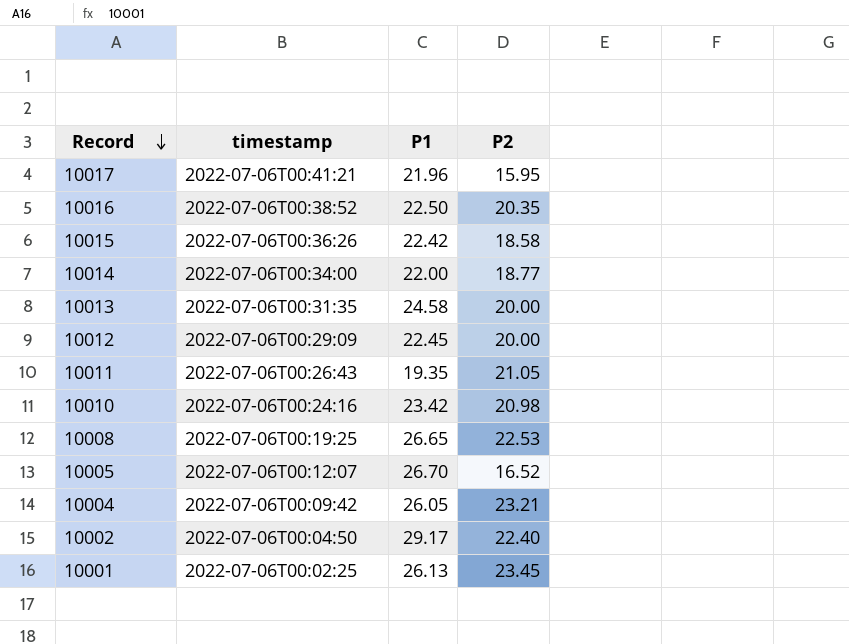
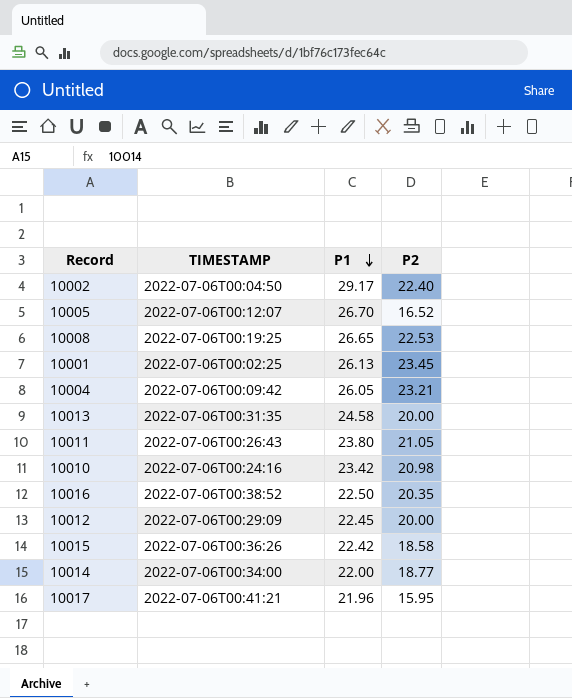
row order: Record descending -> P1 descending
column name: timestamp -> TIMESTAMP
10011 | P1: 19.35 -> 23.80

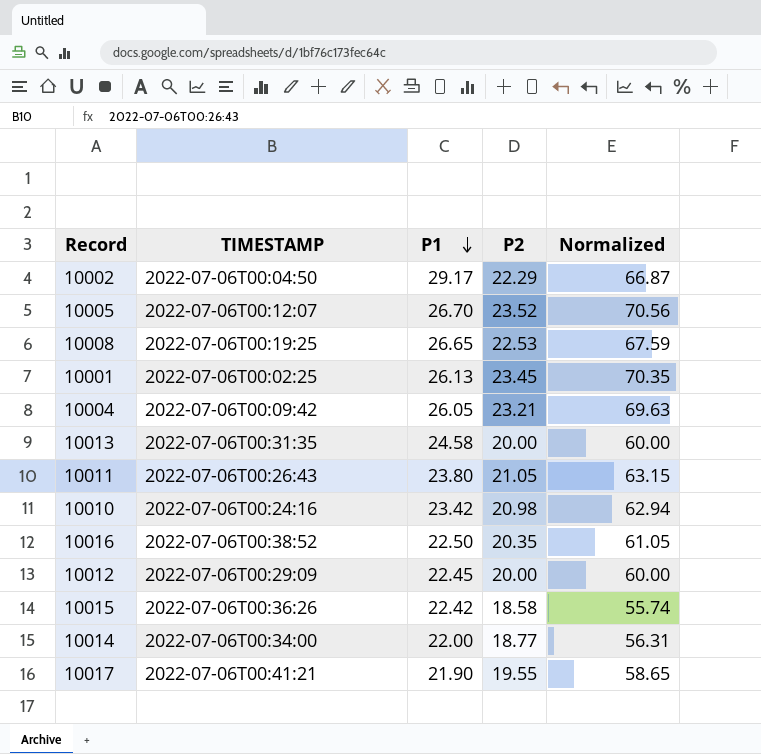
column Normalized | formula: none -> [P2] * 3
10002 | P2: 22.40 -> 22.29
10005 | P2: 16.52 -> 23.52
10017 | P1: 21.96 -> 21.90
10017 | P2: 15.95 -> 19.55

